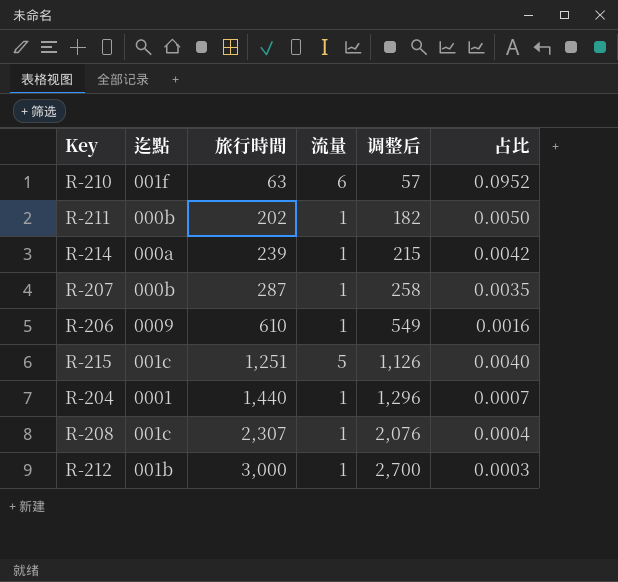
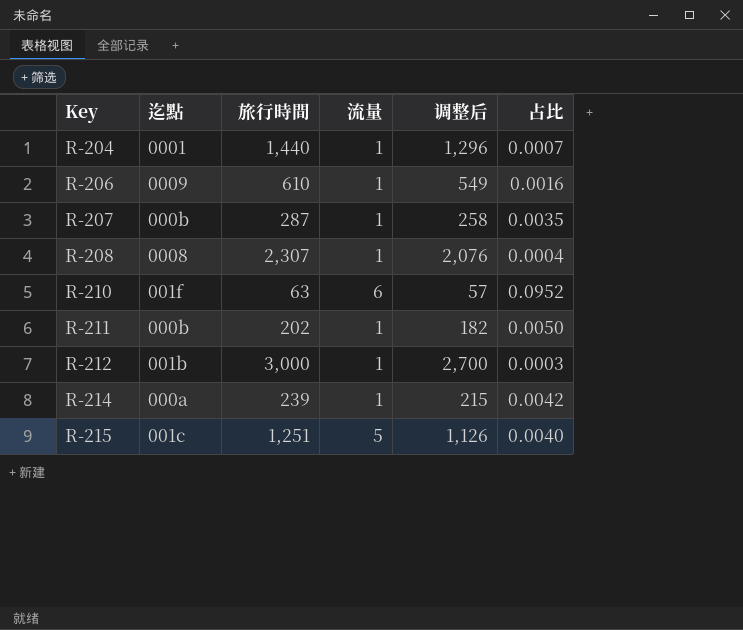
row order: 旅行時間 ascending -> Key ascending
R-208 | 迄點: 001c -> 0008

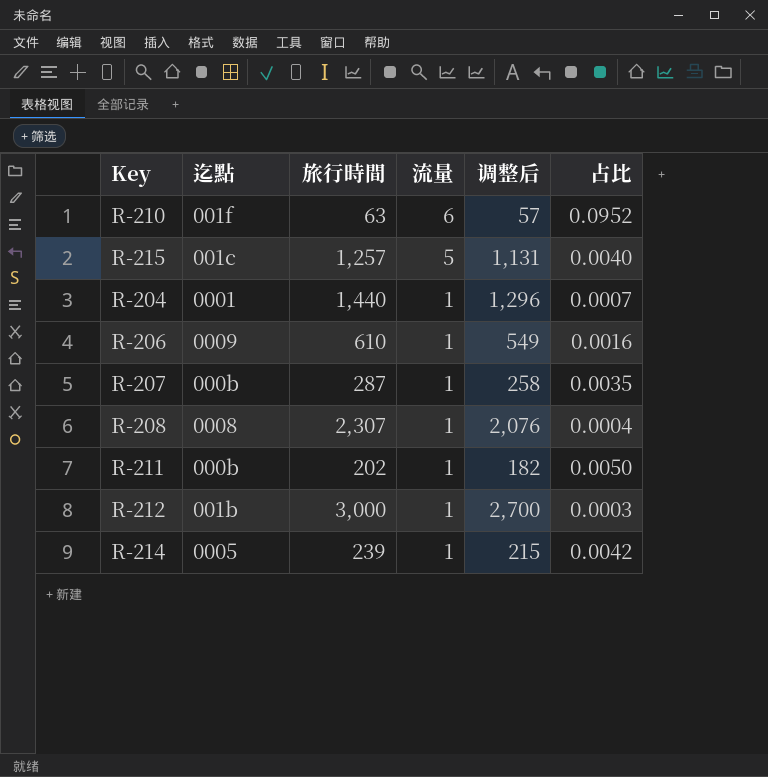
row order: Key ascending -> 流量 descending
R-215 | 旅行時間: 1,251 -> 1,257
R-215 | 调整后: 1,126 -> 1,131
R-214 | 迄點: 000a -> 0005

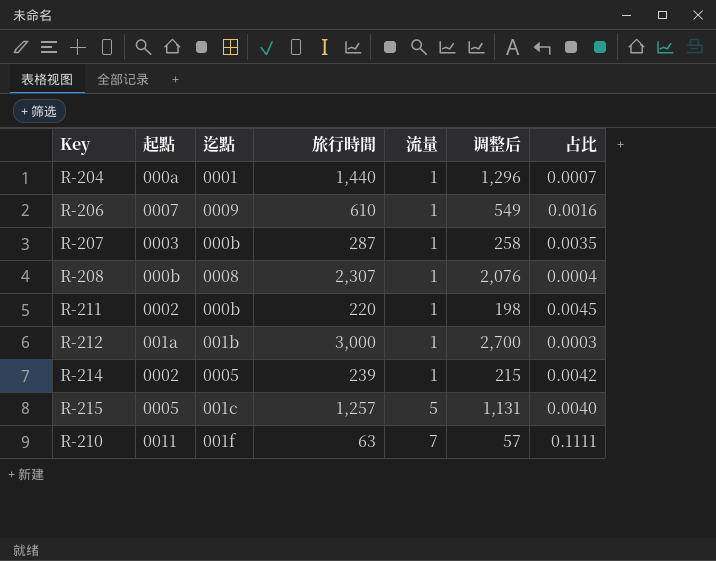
row order: 流量 descending -> 流量 ascending
column 起點 | position: none -> 2
R-211 | 旅行時間: 202 -> 220
R-211 | 调整后: 182 -> 198
R-211 | 占比: 0.0050 -> 0.0045
R-210 | 流量: 6 -> 7
R-210 | 占比: 0.0952 -> 0.1111

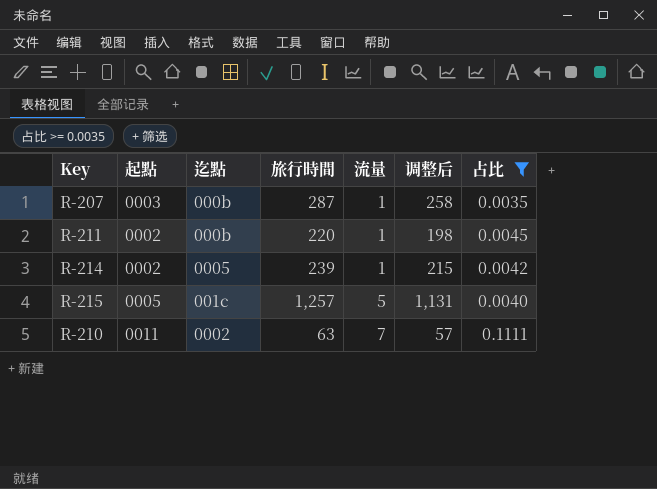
filter: none -> 占比 >= 0.0035
R-210 | 迄點: 001f -> 0002

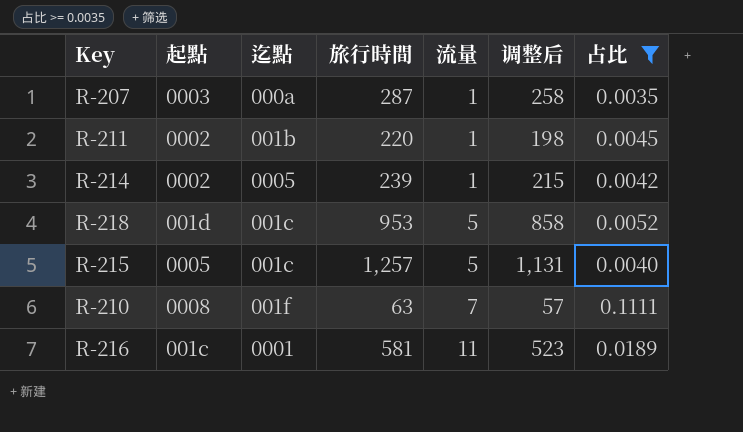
R-207 | 迄點: 000b -> 000a
R-211 | 迄點: 000b -> 001b
row R-218: none -> 001d | 001c | 953 | 5 | 858 | 0.0052
R-210 | 起點: 0011 -> 0008
R-210 | 迄點: 0002 -> 001f
row R-216: none -> 001c | 0001 | 581 | 11 | 523 | 0.0189

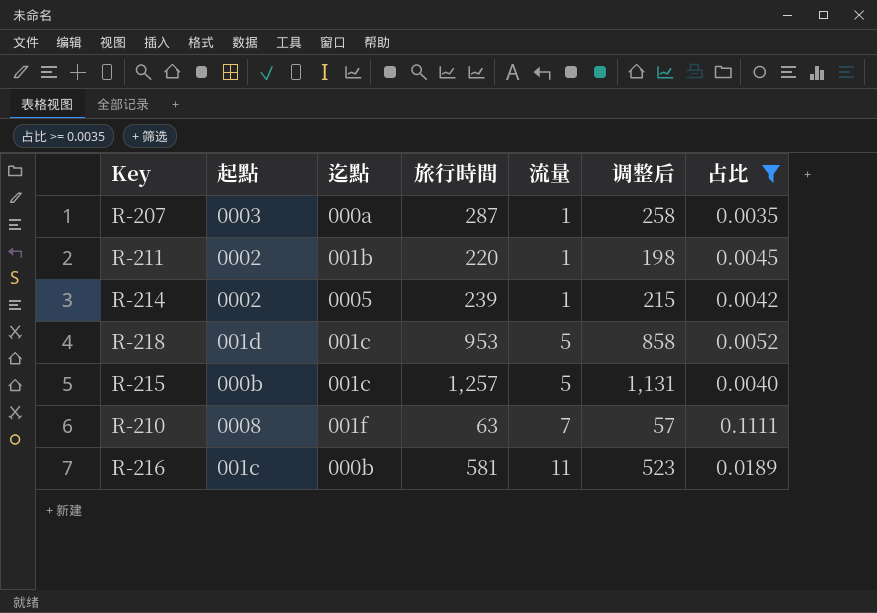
R-215 | 起點: 0005 -> 000b
R-216 | 迄點: 0001 -> 000b

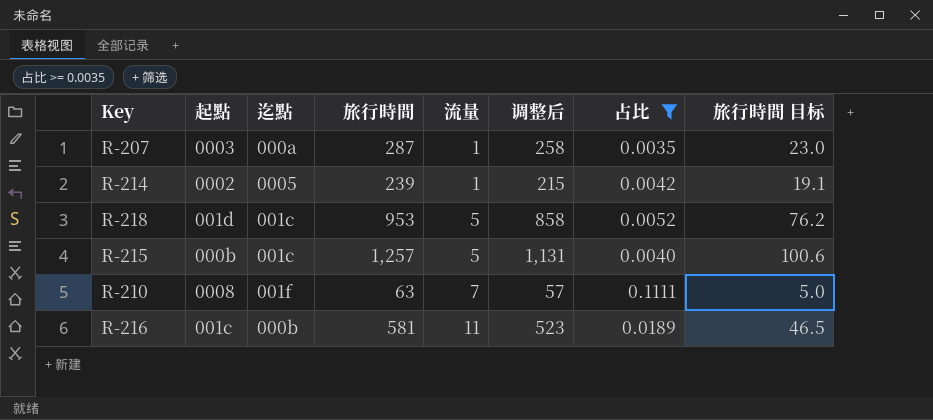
column 旅行時間 目标 | formula: none -> [旅行時間] * 0.08
row R-211: 0002 | 001b | 220 | 1 | 198 | 0.0045 -> none

